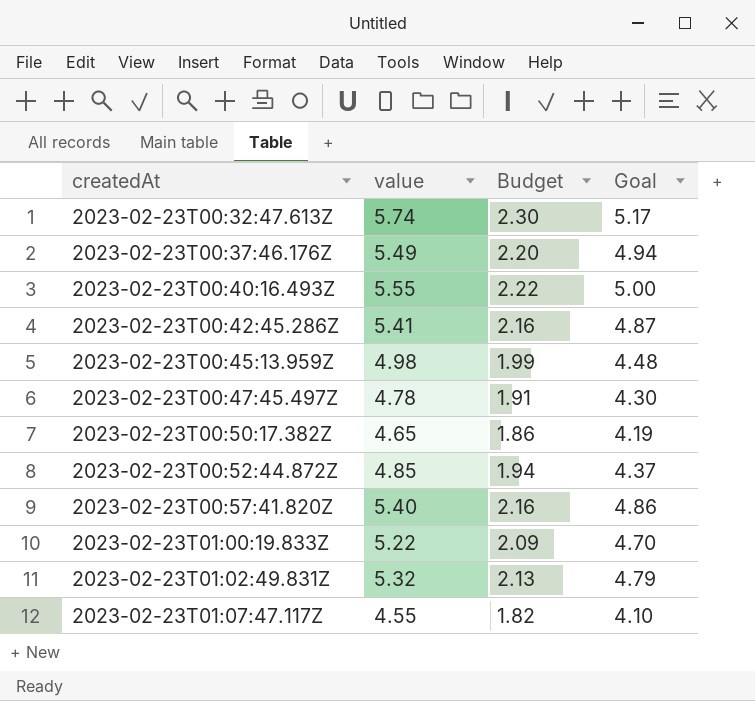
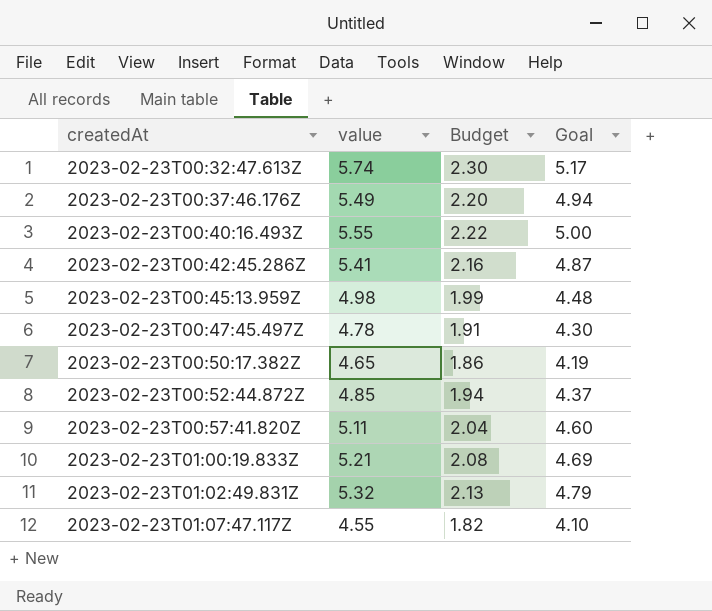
2023-02-23T00:57:41.820Z | value: 5.40 -> 5.11
2023-02-23T00:57:41.820Z | Budget: 2.16 -> 2.04
2023-02-23T00:57:41.820Z | Goal: 4.86 -> 4.60
2023-02-23T01:00:19.833Z | value: 5.22 -> 5.21
2023-02-23T01:00:19.833Z | Budget: 2.09 -> 2.08
2023-02-23T01:00:19.833Z | Goal: 4.70 -> 4.69

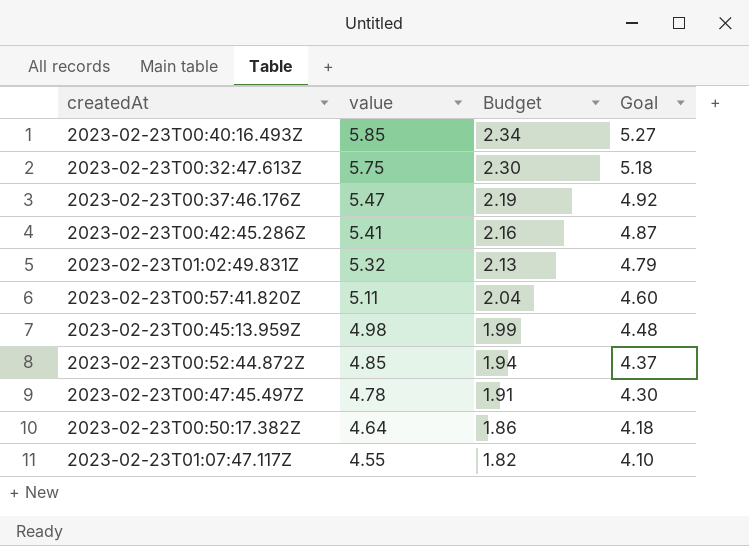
row order: createdAt ascending -> value descending
row 2023-02-23T01:00:19.833Z: 5.21 | 2.08 | 4.69 -> none
2023-02-23T00:40:16.493Z | value: 5.55 -> 5.85
2023-02-23T00:40:16.493Z | Budget: 2.22 -> 2.34
2023-02-23T00:40:16.493Z | Goal: 5.00 -> 5.27
2023-02-23T00:32:47.613Z | value: 5.74 -> 5.75
2023-02-23T00:32:47.613Z | Goal: 5.17 -> 5.18
2023-02-23T00:37:46.176Z | value: 5.49 -> 5.47
2023-02-23T00:37:46.176Z | Budget: 2.20 -> 2.19
2023-02-23T00:37:46.176Z | Goal: 4.94 -> 4.92
2023-02-23T00:50:17.382Z | value: 4.65 -> 4.64
2023-02-23T00:50:17.382Z | Goal: 4.19 -> 4.18

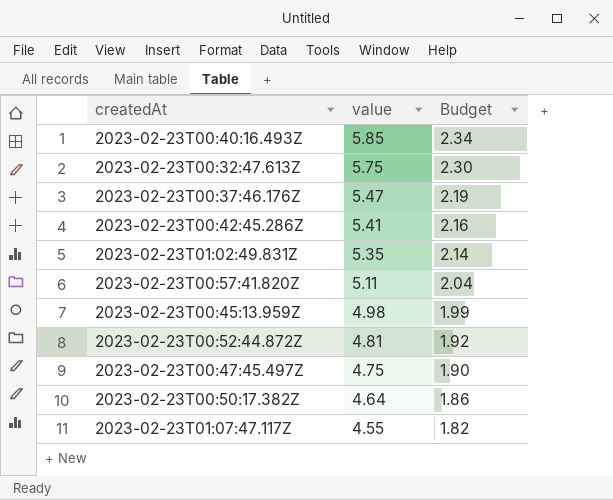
column Goal | formula: [value] * 0.9 -> none
2023-02-23T01:02:49.831Z | value: 5.32 -> 5.35
2023-02-23T01:02:49.831Z | Budget: 2.13 -> 2.14
2023-02-23T00:52:44.872Z | value: 4.85 -> 4.81
2023-02-23T00:52:44.872Z | Budget: 1.94 -> 1.92
2023-02-23T00:47:45.497Z | value: 4.78 -> 4.75
2023-02-23T00:47:45.497Z | Budget: 1.91 -> 1.90

